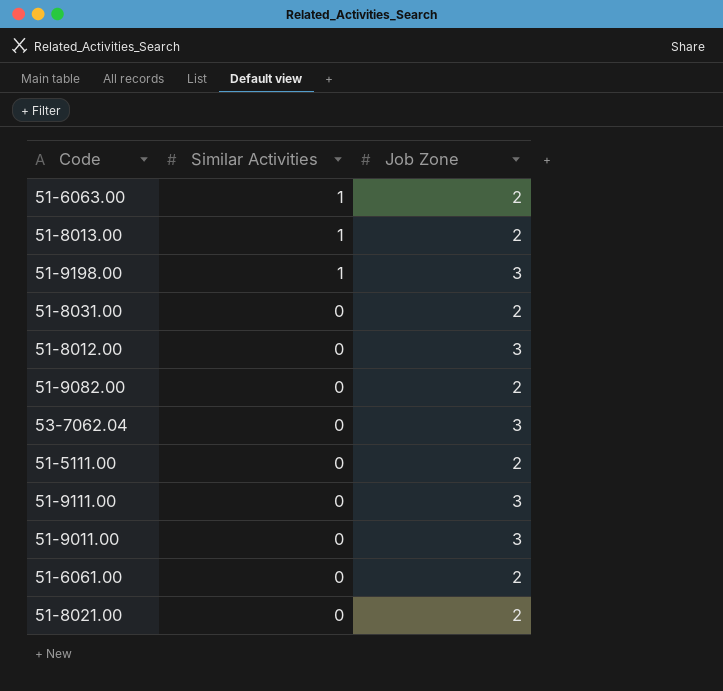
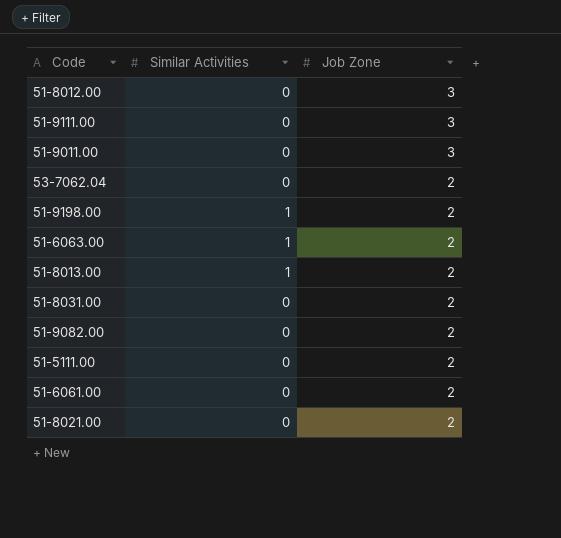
row order: Similar Activities descending -> Job Zone descending
53-7062.04 | Job Zone: 3 -> 2
51-9198.00 | Job Zone: 3 -> 2

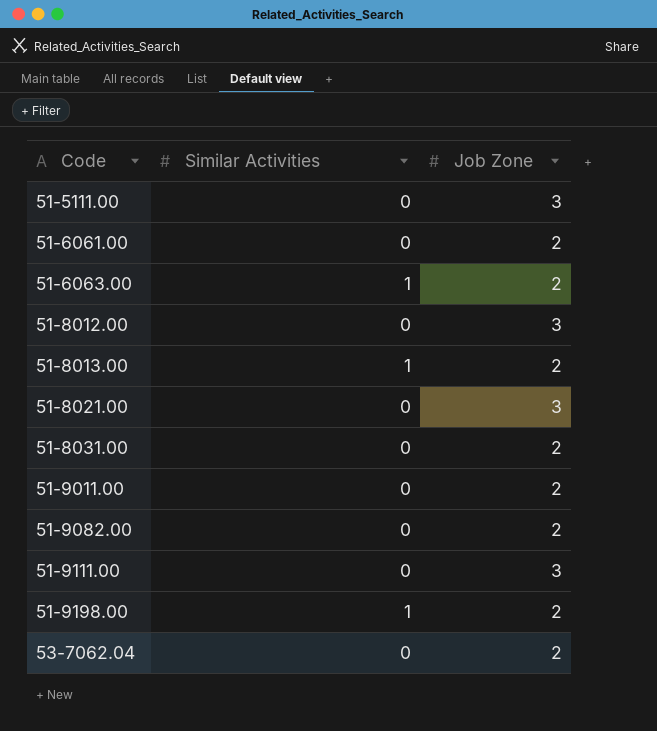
row order: Job Zone descending -> Code ascending
51-5111.00 | Job Zone: 2 -> 3
51-8021.00 | Job Zone: 2 -> 3
51-9011.00 | Job Zone: 3 -> 2

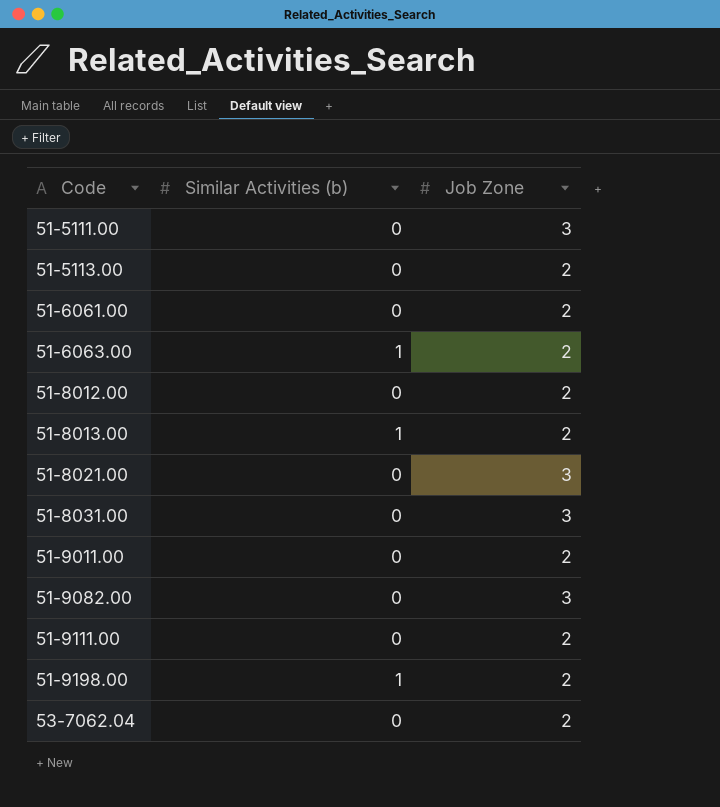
column name: Similar Activities -> Similar Activities (b)
row 51-5113.00: none -> 0 | 2
51-8012.00 | Job Zone: 3 -> 2
51-8031.00 | Job Zone: 2 -> 3
51-9082.00 | Job Zone: 2 -> 3
51-9111.00 | Job Zone: 3 -> 2

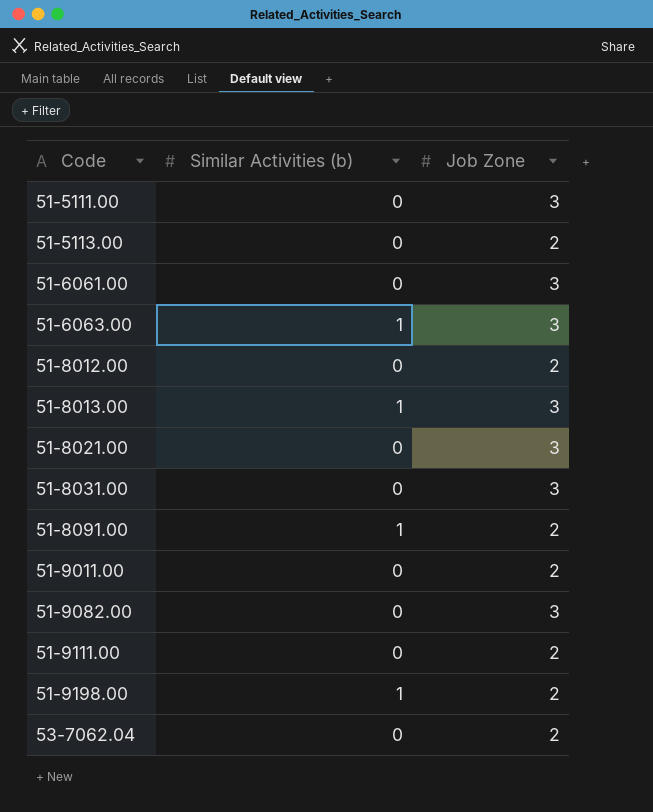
51-6061.00 | Job Zone: 2 -> 3
51-6063.00 | Job Zone: 2 -> 3
51-8013.00 | Job Zone: 2 -> 3
row 51-8091.00: none -> 1 | 2

